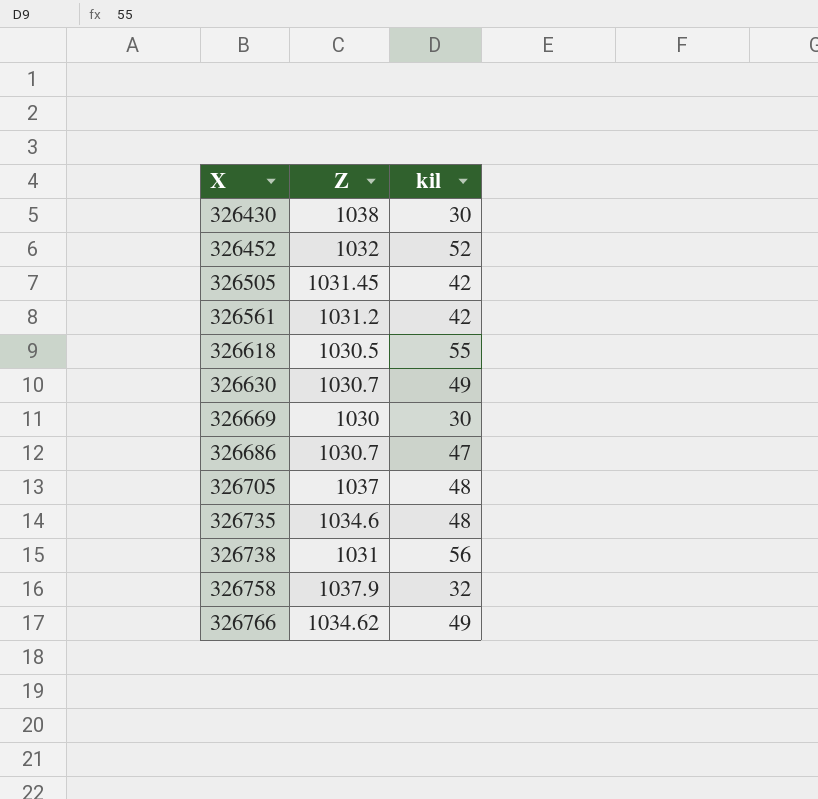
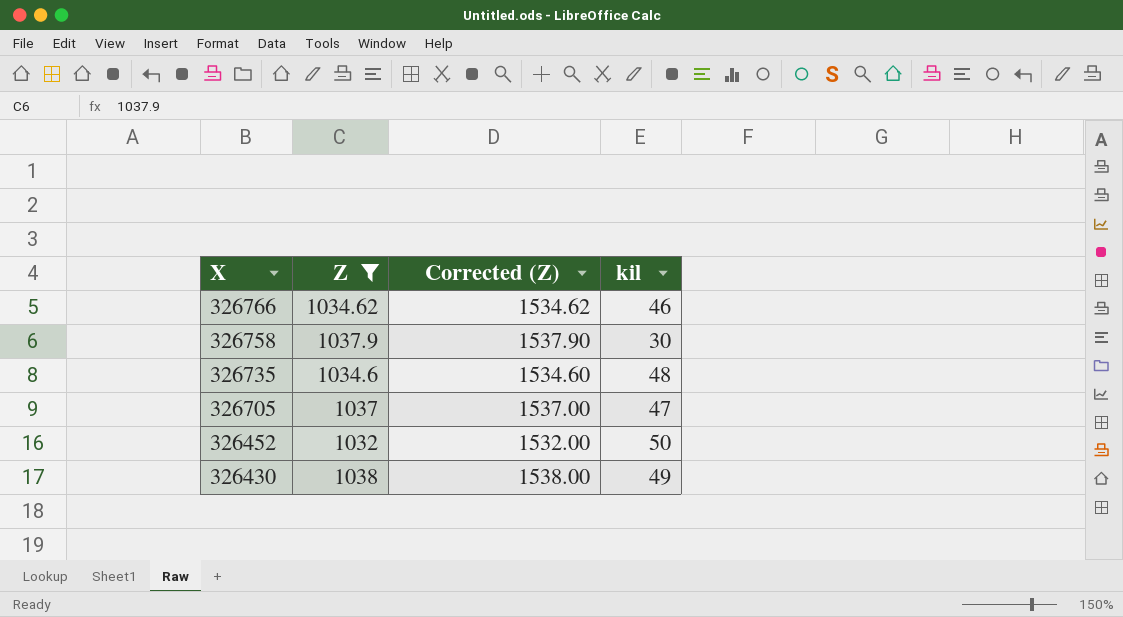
filter: none -> Z >= 1032
row order: X ascending -> X descending
column Corrected (Z) | formula: none -> [Z] + 500
326766 | kil: 49 -> 46
326758 | kil: 32 -> 30
326705 | kil: 48 -> 47
326452 | kil: 52 -> 50
326430 | kil: 30 -> 49

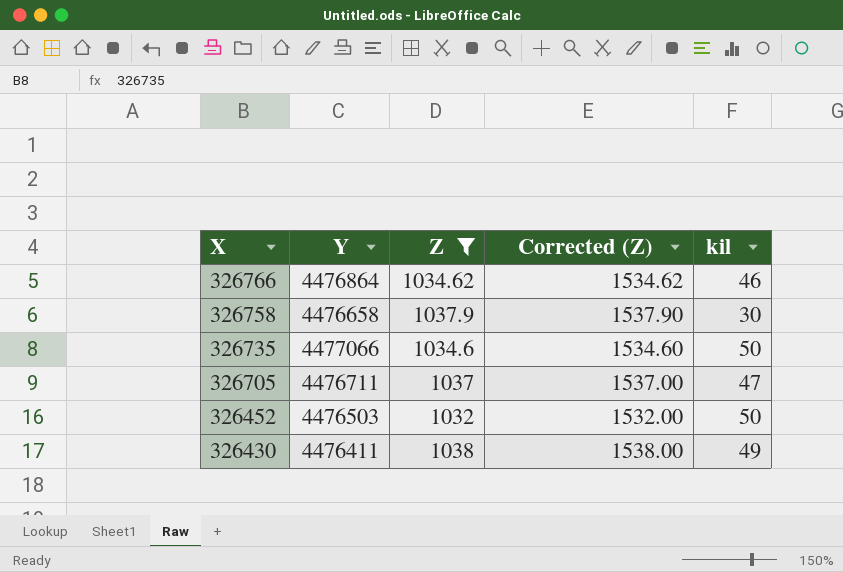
column Y | position: none -> 2
326735 | kil: 48 -> 50

